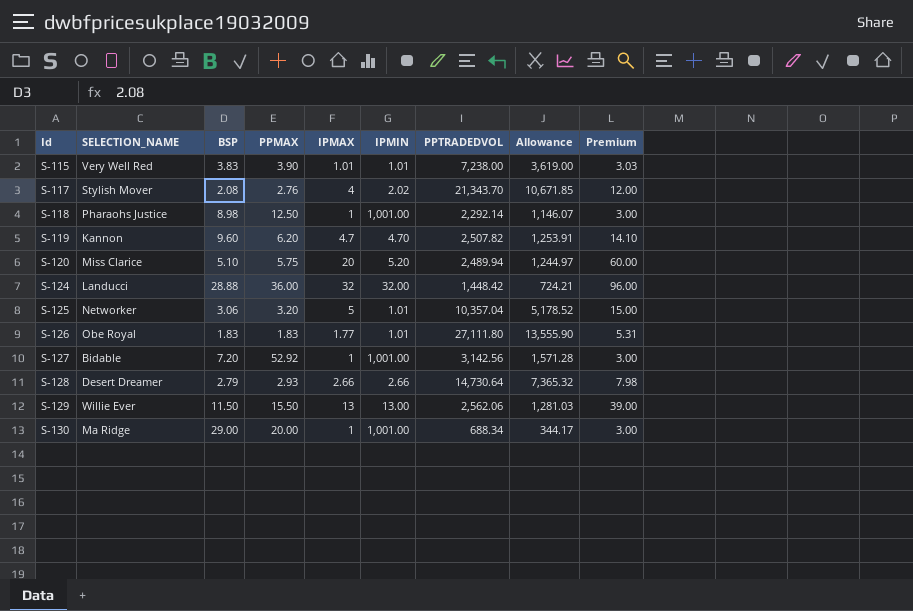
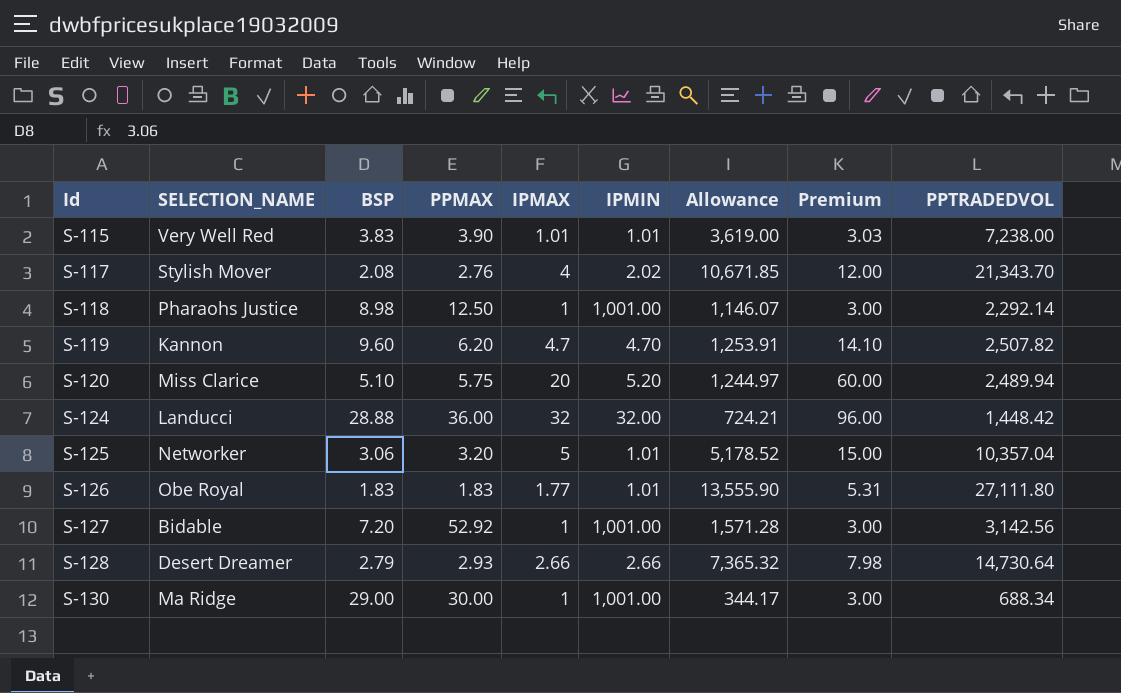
column PPTRADEDVOL | position: 7 -> 9
row S-129: Willie Ever | 11.50 | 15.50 | 13 | 13.00 | 2,562.06 | 1,281.03 | 39.00 -> none
S-130 | PPMAX: 20.00 -> 30.00

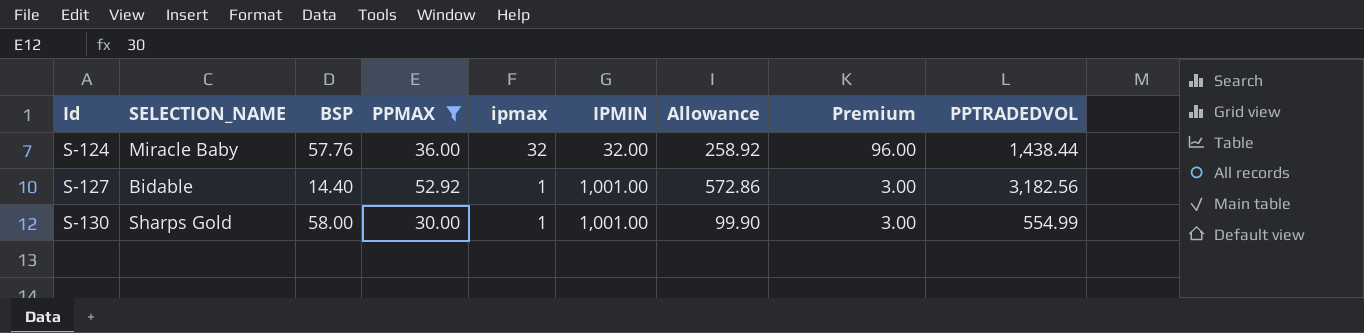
filter: none -> PPMAX >= 30.00
column name: IPMAX -> ipmax
column Allowance | formula: [PPTRADEDVOL] * 0.5 -> [PPTRADEDVOL] * 0.18
S-124 | SELECTION_NAME: Landucci -> Miracle Baby
S-124 | BSP: 28.88 -> 57.76
S-124 | PPTRADEDVOL: 1,448.42 -> 1,438.44
S-127 | BSP: 7.20 -> 14.40
S-127 | PPTRADEDVOL: 3,142.56 -> 3,182.56
S-130 | SELECTION_NAME: Ma Ridge -> Sharps Gold
S-130 | BSP: 29.00 -> 58.00
S-130 | PPTRADEDVOL: 688.34 -> 554.99

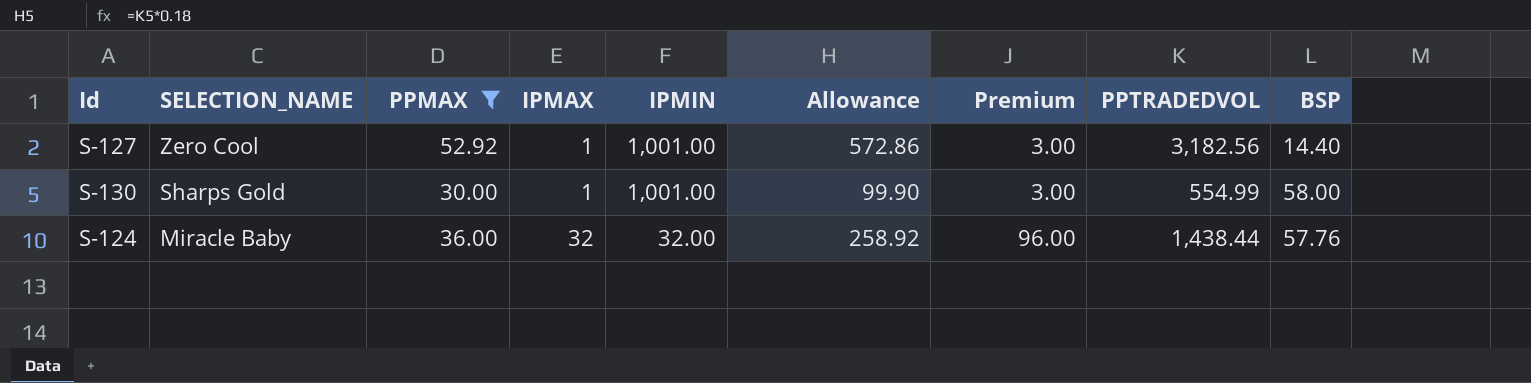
row order: Id ascending -> SELECTION_NAME descending
column name: ipmax -> IPMAX
column BSP | position: 3 -> 9
S-127 | SELECTION_NAME: Bidable -> Zero Cool

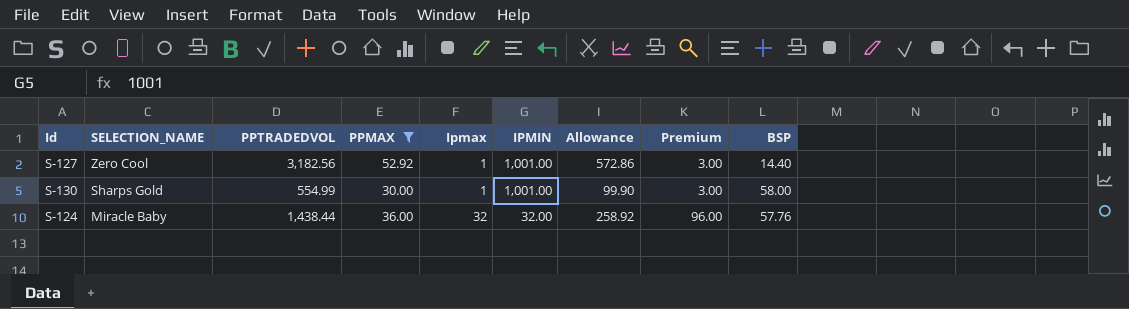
column PPTRADEDVOL | position: 8 -> 3
column name: IPMAX -> Ipmax

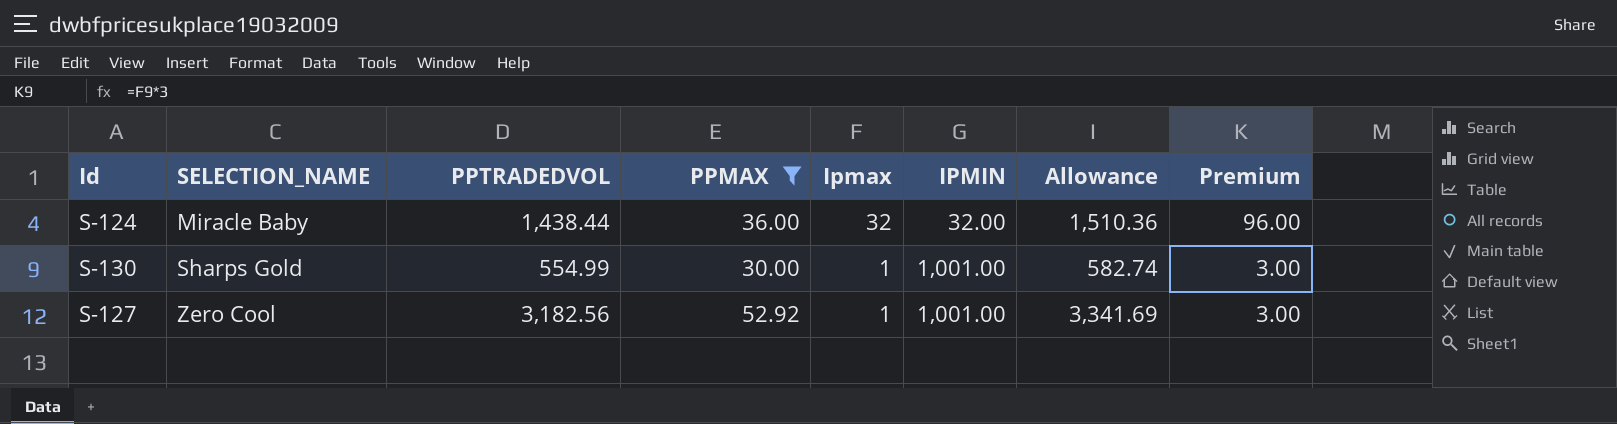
row order: SELECTION_NAME descending -> SELECTION_NAME ascending
column BSP | position: 9 -> none
column Allowance | formula: [PPTRADEDVOL] * 0.18 -> [PPTRADEDVOL] * 1.05

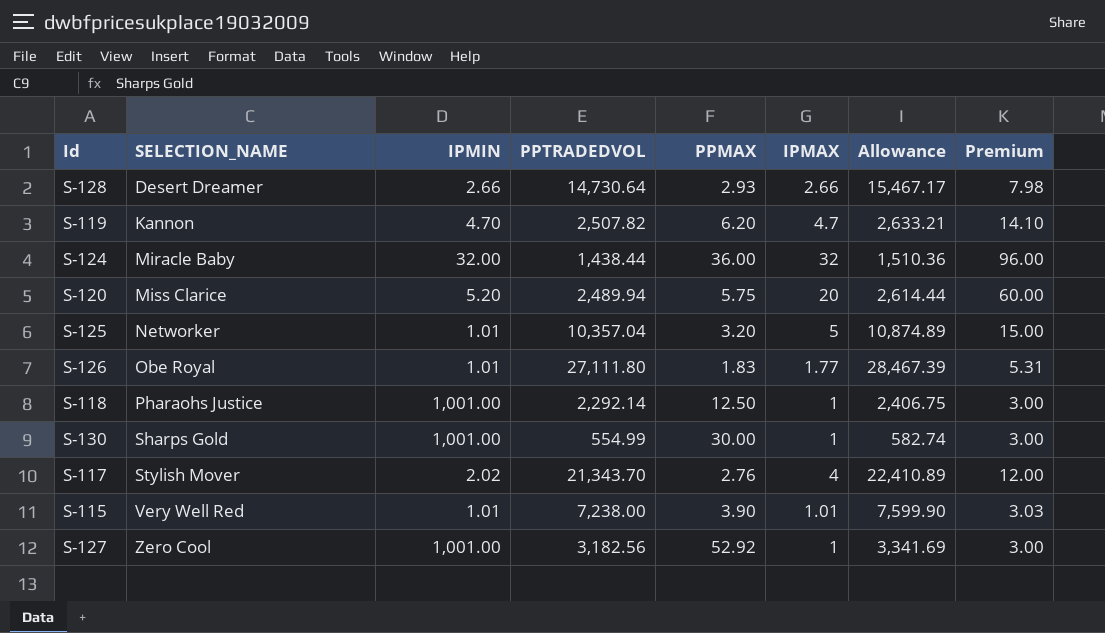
filter: PPMAX >= 30.00 -> none
column IPMIN | position: 6 -> 3
column name: Ipmax -> IPMAX

